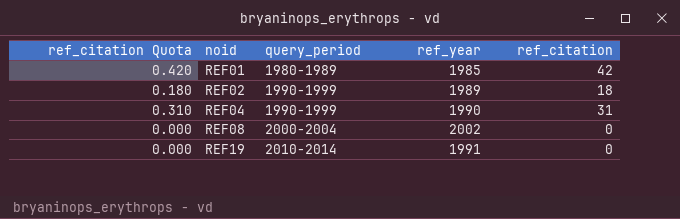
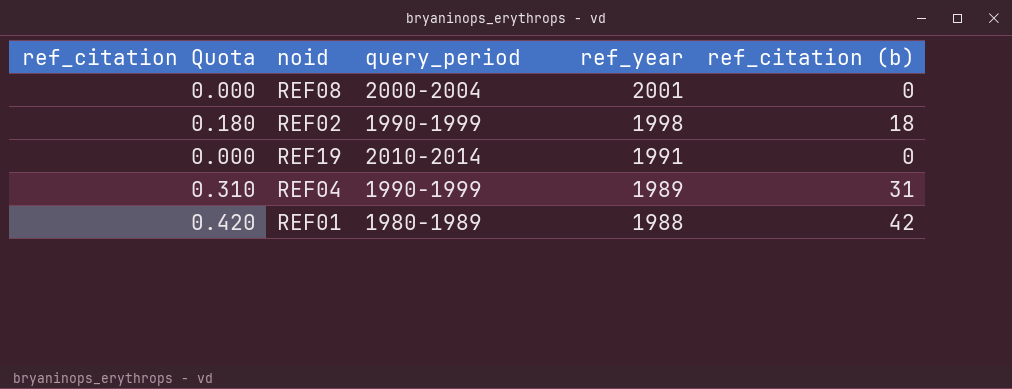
row order: noid ascending -> ref_year descending
column name: ref_citation -> ref_citation (b)
REF08 | ref_year: 2002 -> 2001
REF02 | ref_year: 1989 -> 1998
REF04 | ref_year: 1990 -> 1989
REF01 | ref_year: 1985 -> 1988

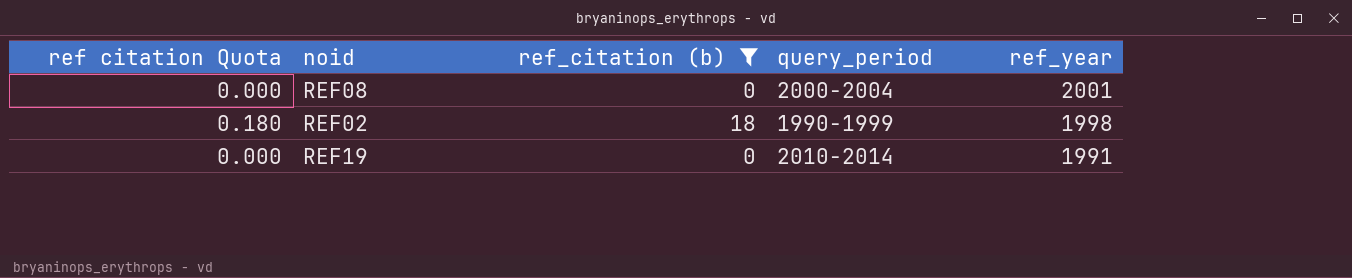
filter: none -> ref_citation (b) <= 18
column name: ref_citation Quota -> ref citation Quota
column ref_citation (b) | position: 5 -> 3

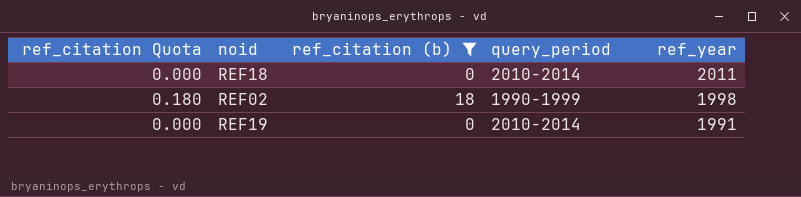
column name: ref citation Quota -> ref_citation Quota
row REF08: 0.000 | 0 | 2000-2004 | 2001 -> none
row REF18: none -> 0.000 | 0 | 2010-2014 | 2011

